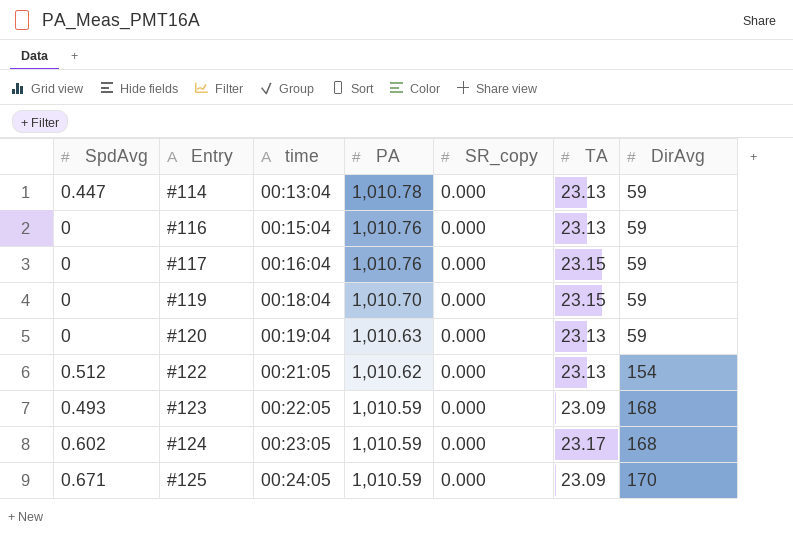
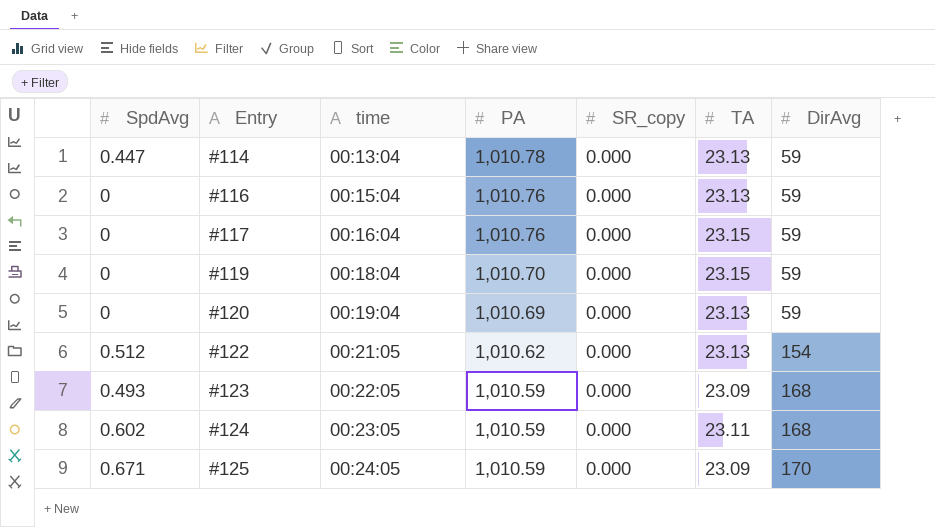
#120 | PA: 1,010.63 -> 1,010.69
#124 | TA: 23.17 -> 23.11

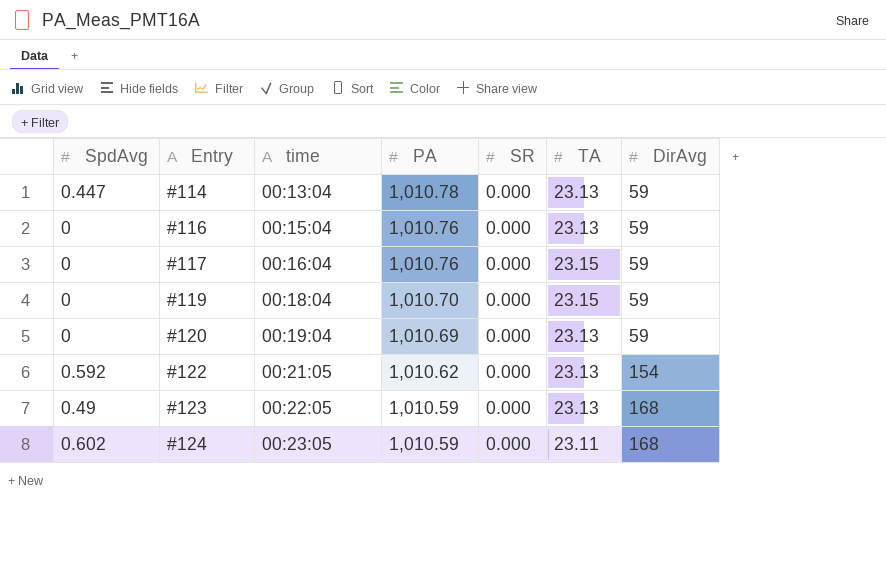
column name: SR_copy -> SR
row #125: 0.671 | 00:24:05 | 1,010.59 | 0.000 | 23.09 | 170 -> none
#122 | SpdAvg: 0.512 -> 0.592
#123 | SpdAvg: 0.493 -> 0.49
#123 | TA: 23.09 -> 23.13

